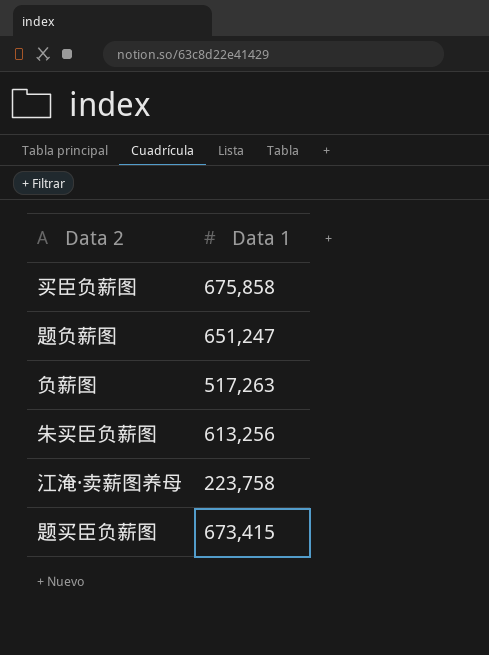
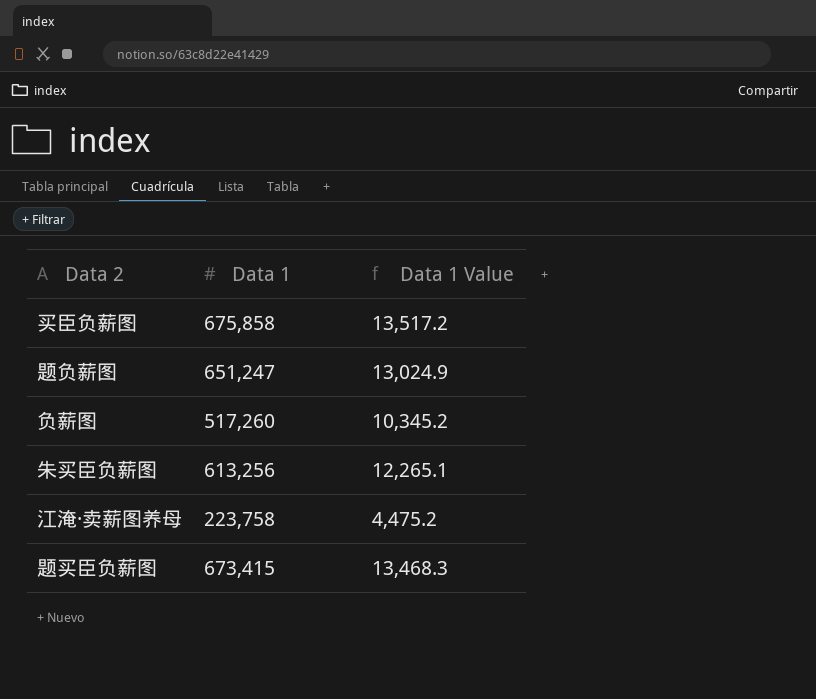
column Data 1 Value | formula: none -> [Data 1] * 0.02
负薪图 | Data 1: 517,263 -> 517,260

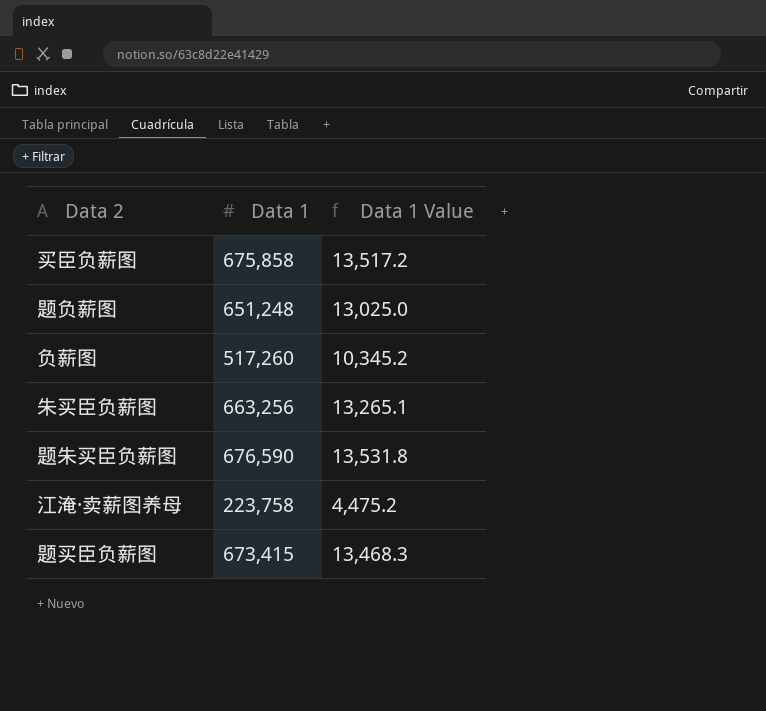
题负薪图 | Data 1: 651,247 -> 651,248
题负薪图 | Data 1 Value: 13,024.9 -> 13,025.0
朱买臣负薪图 | Data 1: 613,256 -> 663,256
朱买臣负薪图 | Data 1 Value: 12,265.1 -> 13,265.1
row 题朱买臣负薪图: none -> 676,590 | 13,531.8

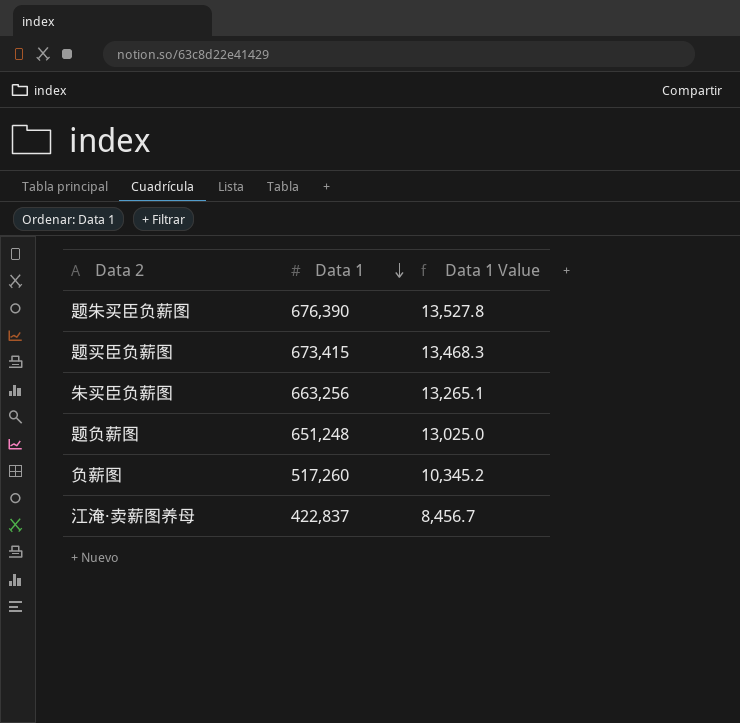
row order: none -> Data 1 descending
row 买臣负薪图: 675,858 | 13,517.2 -> none
题朱买臣负薪图 | Data 1: 676,590 -> 676,390
题朱买臣负薪图 | Data 1 Value: 13,531.8 -> 13,527.8
江淹·卖薪图养母 | Data 1: 223,758 -> 422,837
江淹·卖薪图养母 | Data 1 Value: 4,475.2 -> 8,456.7

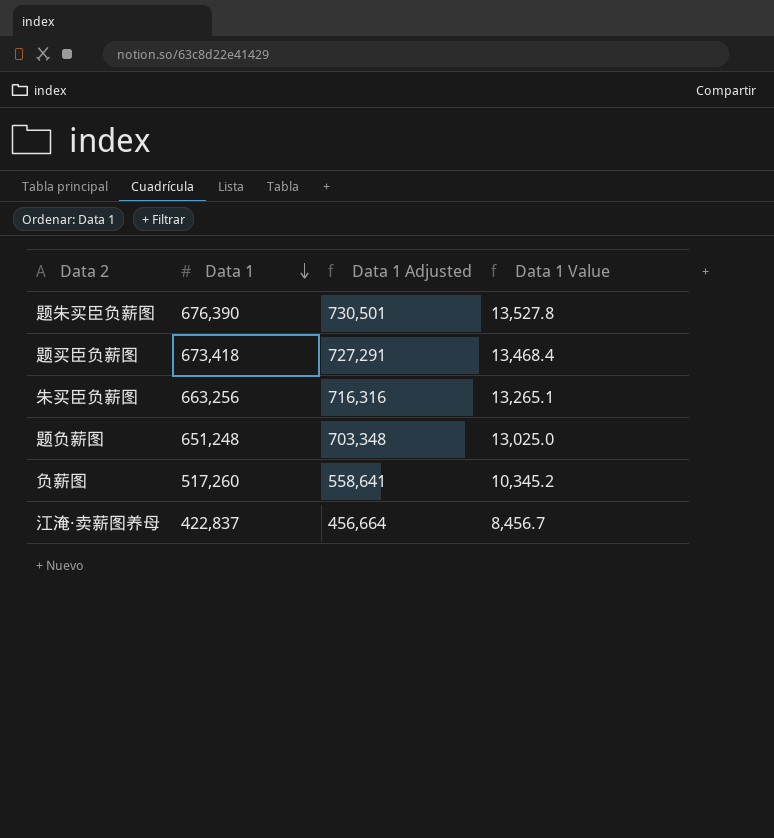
column Data 1 Adjusted | formula: none -> [Data 1] * 1.08
题买臣负薪图 | Data 1: 673,415 -> 673,418
题买臣负薪图 | Data 1 Value: 13,468.3 -> 13,468.4

